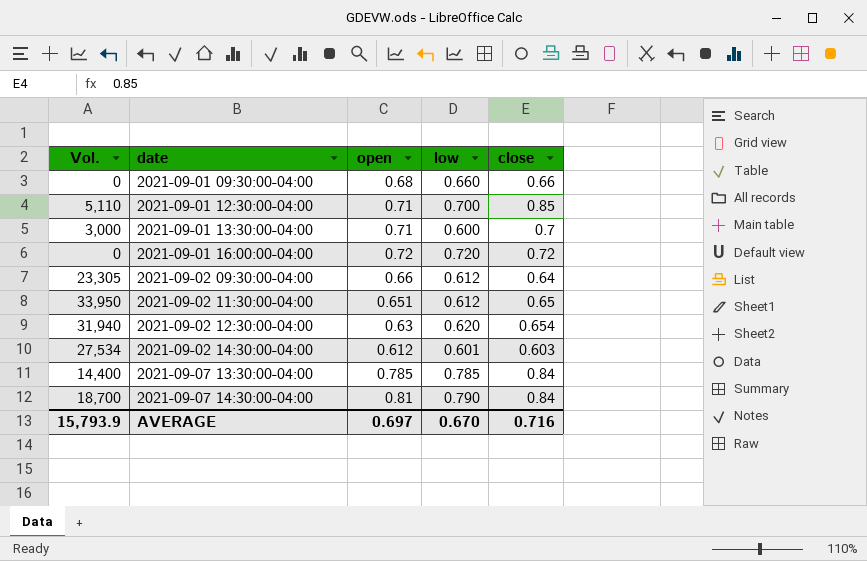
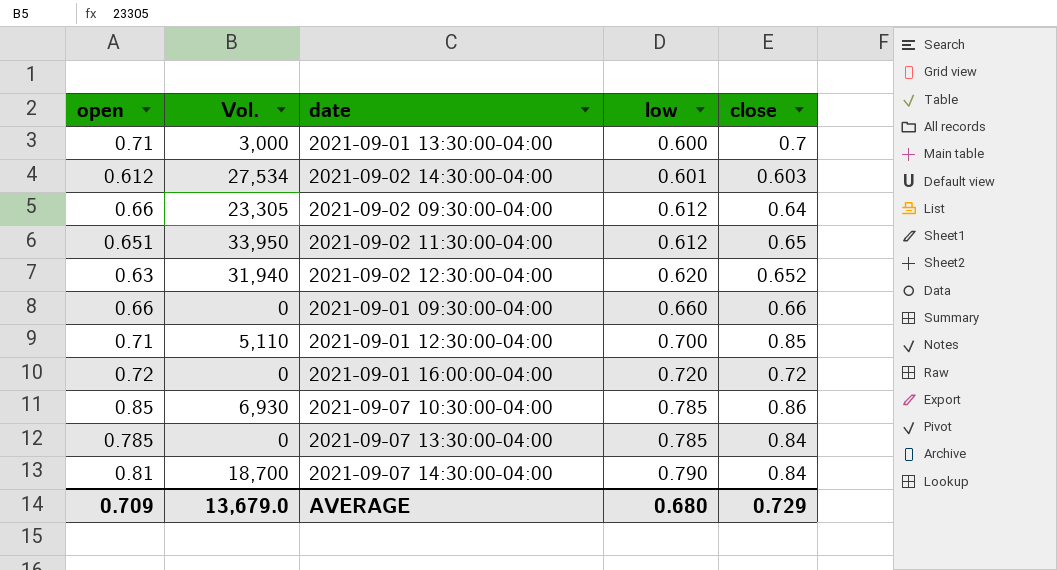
row order: date ascending -> low ascending
column open | position: 3 -> 1
2021-09-02 12:30:00-04:00 | close: 0.654 -> 0.652
2021-09-01 09:30:00-04:00 | open: 0.68 -> 0.66
row 2021-09-07 10:30:00-04:00: none -> 0.85 | 6,930 | 0.785 | 0.86
2021-09-07 13:30:00-04:00 | Vol.: 14,400 -> 0
AVERAGE | open: 0.697 -> 0.709
AVERAGE | Vol.: 15,793.9 -> 13,679.0
AVERAGE | low: 0.670 -> 0.680
AVERAGE | close: 0.716 -> 0.729

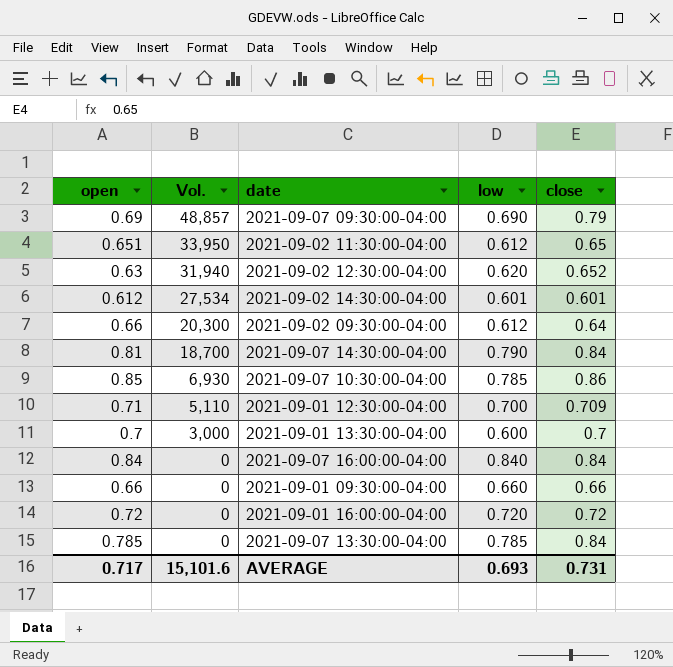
row order: low ascending -> Vol. descending
row 2021-09-07 09:30:00-04:00: none -> 0.69 | 48,857 | 0.690 | 0.79
2021-09-02 14:30:00-04:00 | close: 0.603 -> 0.601
2021-09-02 09:30:00-04:00 | Vol.: 23,305 -> 20,300
2021-09-01 12:30:00-04:00 | close: 0.85 -> 0.709
2021-09-01 13:30:00-04:00 | open: 0.71 -> 0.7
row 2021-09-07 16:00:00-04:00: none -> 0.84 | 0 | 0.840 | 0.84
AVERAGE | open: 0.709 -> 0.717
AVERAGE | Vol.: 13,679.0 -> 15,101.6
AVERAGE | low: 0.680 -> 0.693
AVERAGE | close: 0.729 -> 0.731

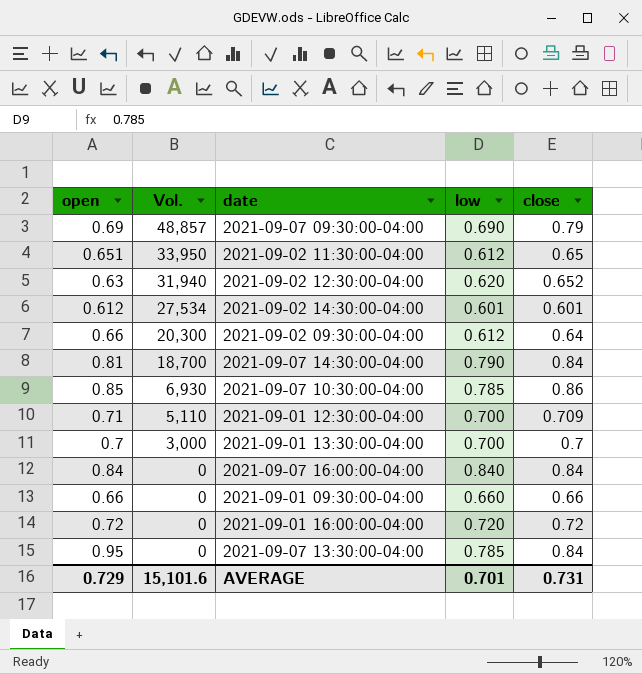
2021-09-01 13:30:00-04:00 | low: 0.600 -> 0.700
2021-09-07 13:30:00-04:00 | open: 0.785 -> 0.95
AVERAGE | open: 0.717 -> 0.729
AVERAGE | low: 0.693 -> 0.701

